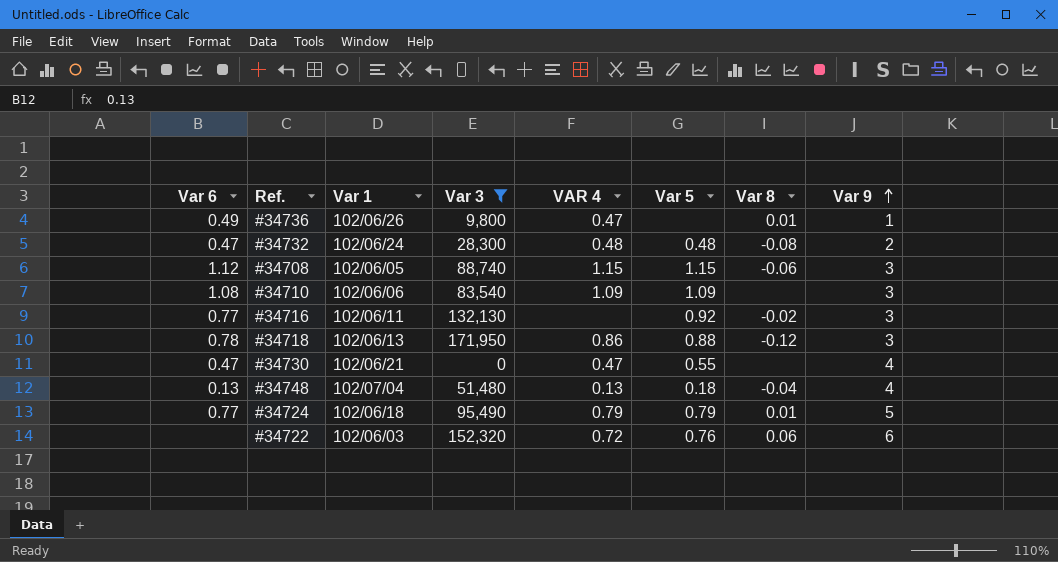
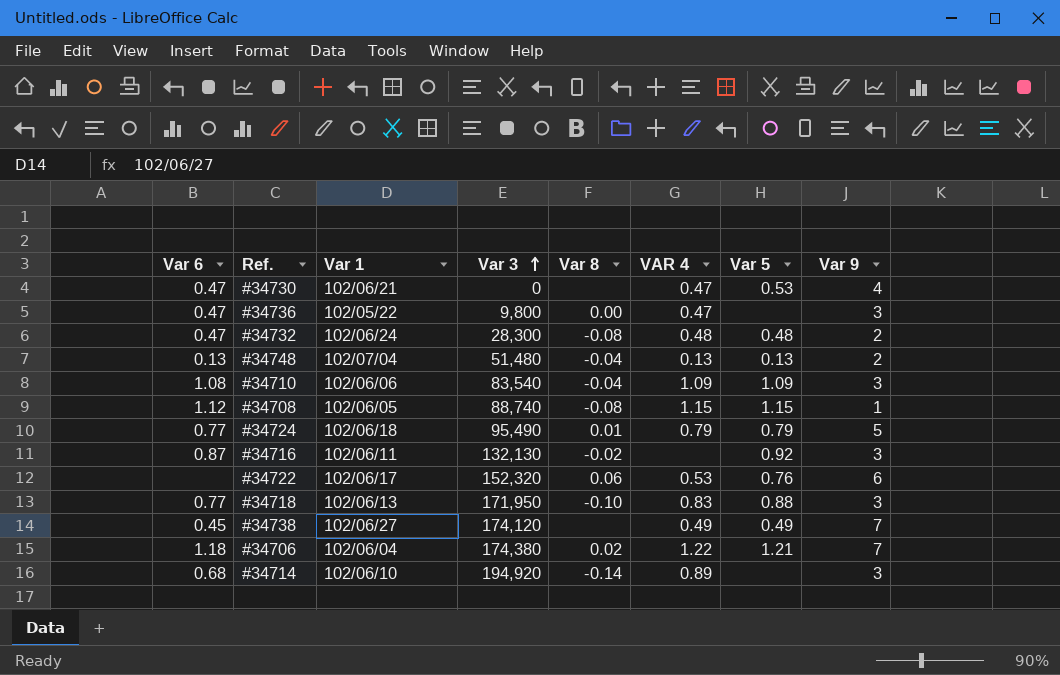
filter: Var 3 <= 171,950 -> none
row order: Var 9 ascending -> Var 3 ascending
column Var 8 | position: 7 -> 5
#34730 | Var 5: 0.55 -> 0.53
#34736 | Var 6: 0.49 -> 0.47
#34736 | Var 1: 102/06/26 -> 102/05/22
#34736 | Var 8: 0.01 -> 0.00
#34736 | Var 9: 1 -> 3
#34748 | Var 5: 0.18 -> 0.13
#34748 | Var 9: 4 -> 2
#34710 | Var 8: none -> -0.04
#34708 | Var 8: -0.06 -> -0.08
#34708 | Var 9: 3 -> 1
#34716 | Var 6: 0.77 -> 0.87
#34722 | Var 1: 102/06/03 -> 102/06/17
#34722 | VAR 4: 0.72 -> 0.53
#34718 | Var 6: 0.78 -> 0.77
#34718 | Var 8: -0.12 -> -0.10
#34718 | VAR 4: 0.86 -> 0.83

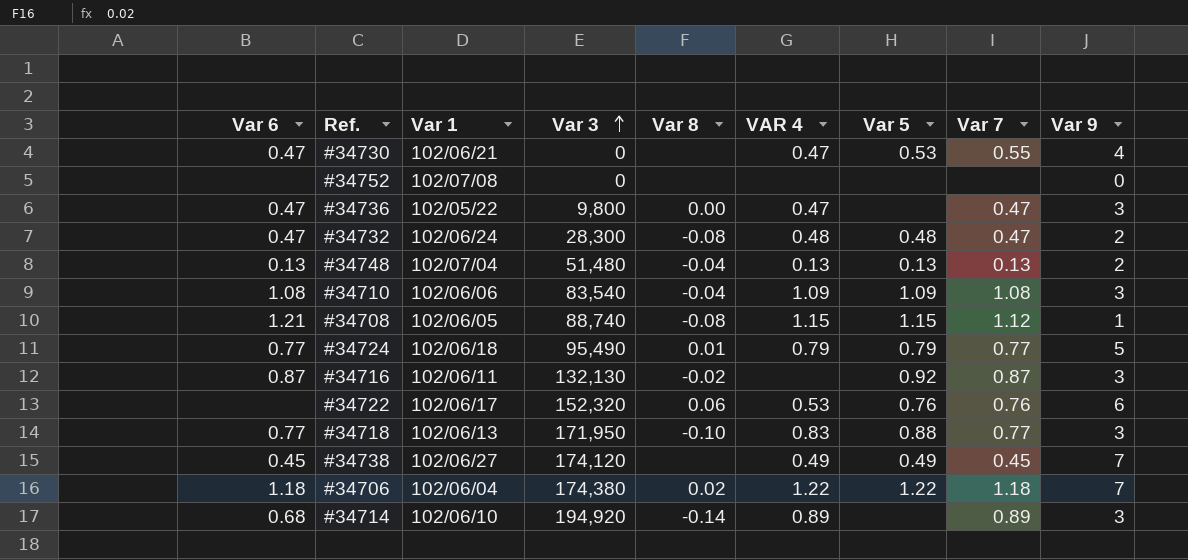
column Var 7 | position: none -> 8
row #34752: none -> none | 102/07/08 | 0 | none | none | none | none | 0
#34708 | Var 6: 1.12 -> 1.21
#34706 | Var 5: 1.21 -> 1.22

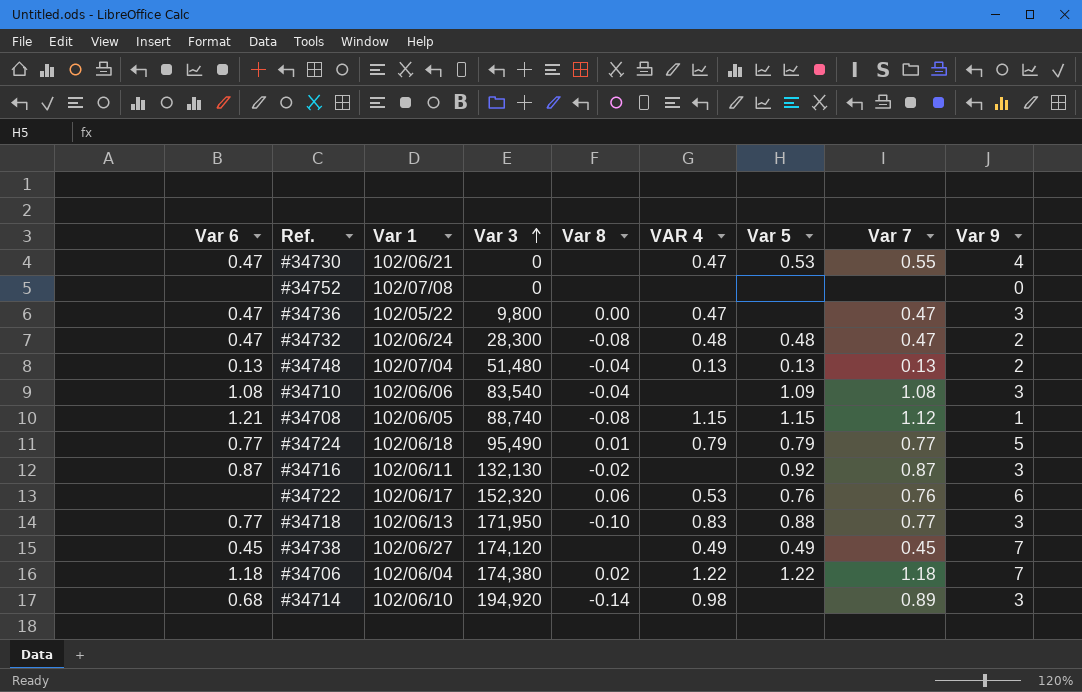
#34710 | VAR 4: 1.09 -> none
#34714 | VAR 4: 0.89 -> 0.98

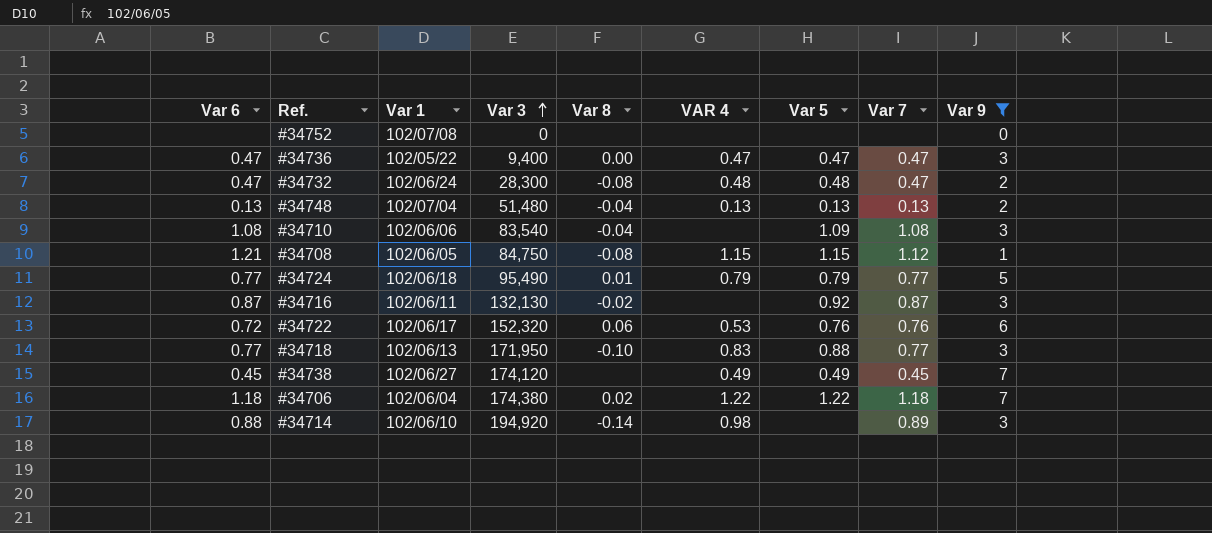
filter: none -> Var 9 != 4
#34736 | Var 3: 9,800 -> 9,400
#34736 | Var 5: none -> 0.47
#34708 | Var 3: 88,740 -> 84,750
#34722 | Var 6: none -> 0.72
#34714 | Var 6: 0.68 -> 0.88

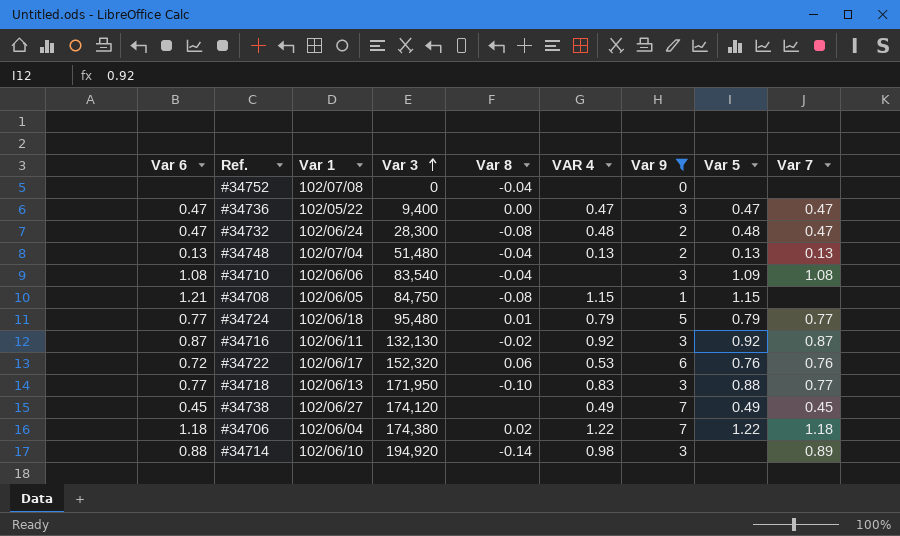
column Var 9 | position: 9 -> 7
#34752 | Var 8: none -> -0.04
#34708 | Var 7: 1.12 -> none
#34724 | Var 3: 95,490 -> 95,480
#34716 | VAR 4: none -> 0.92

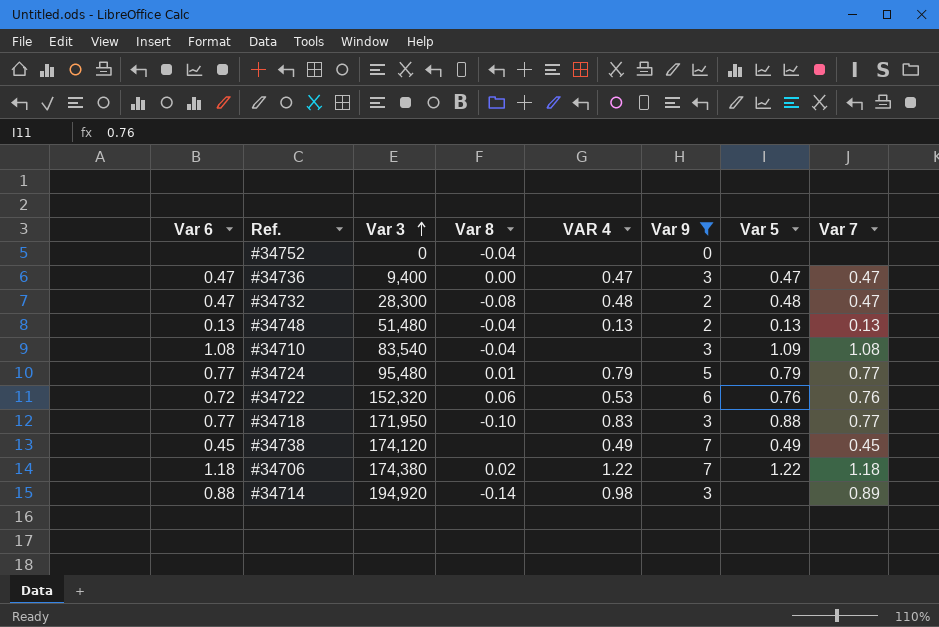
column Var 1 | position: 3 -> none
row #34708: 1.21 | 102/06/05 | 84,750 | -0.08 | 1.15 | 1 | 1.15 | none -> none
row #34716: 0.87 | 102/06/11 | 132,130 | -0.02 | 0.92 | 3 | 0.92 | 0.87 -> none

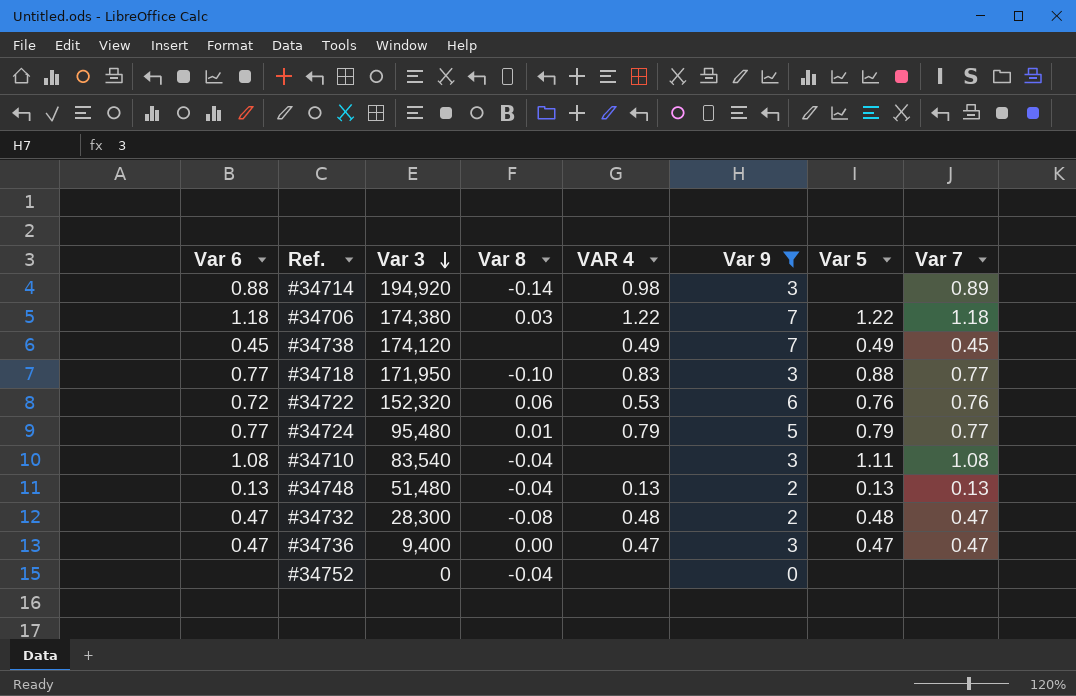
row order: Var 3 ascending -> Var 3 descending
#34706 | Var 8: 0.02 -> 0.03
#34710 | Var 5: 1.09 -> 1.11

